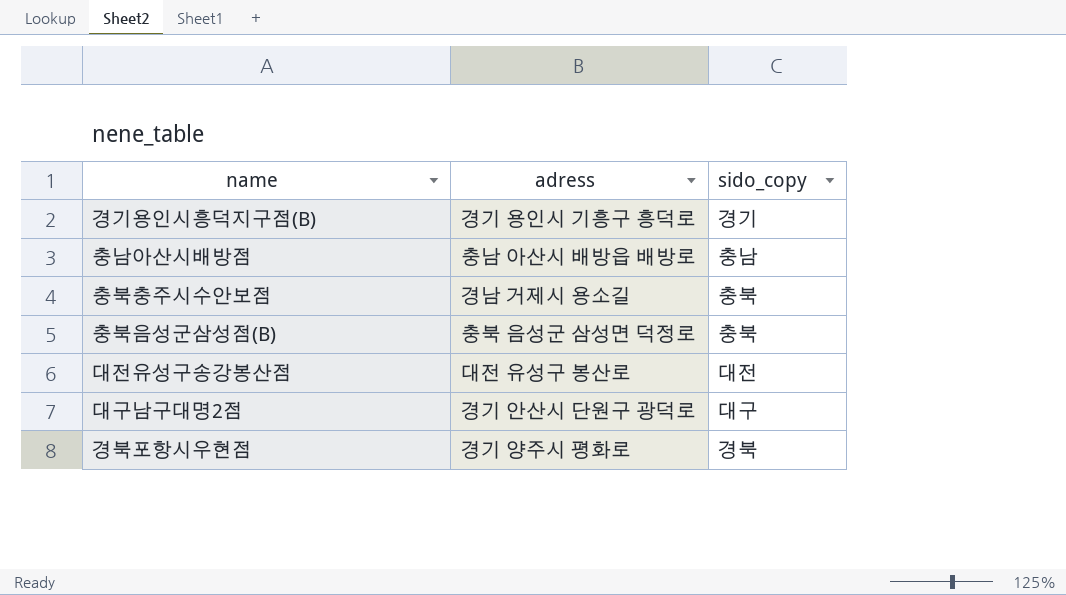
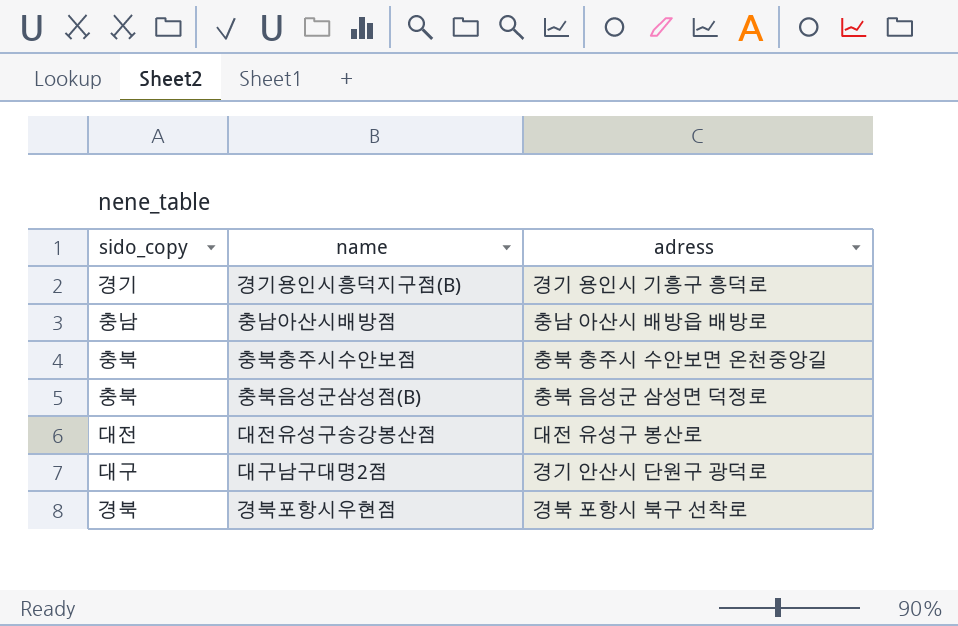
column sido_copy | position: 3 -> 1
충북충주시수안보점 | adress: 경남 거제시 용소길 -> 충북 충주시 수안보면 온천중앙길
경북포항시우현점 | adress: 경기 양주시 평화로 -> 경북 포항시 북구 선착로

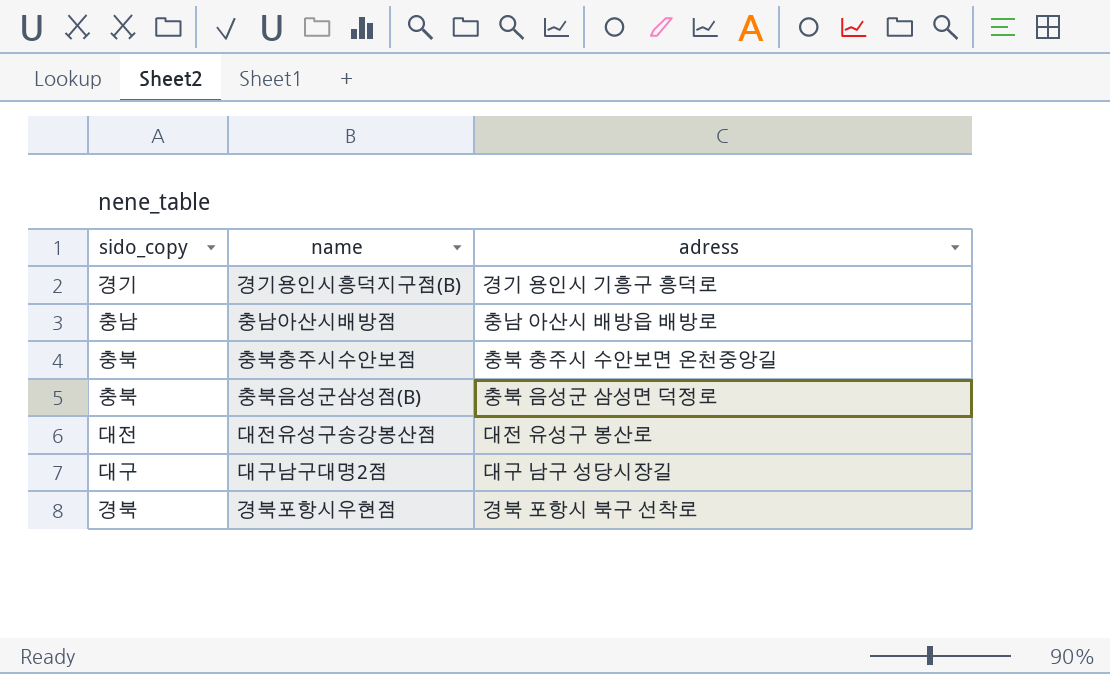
대구남구대명2점 | adress: 경기 안산시 단원구 광덕로 -> 대구 남구 성당시장길

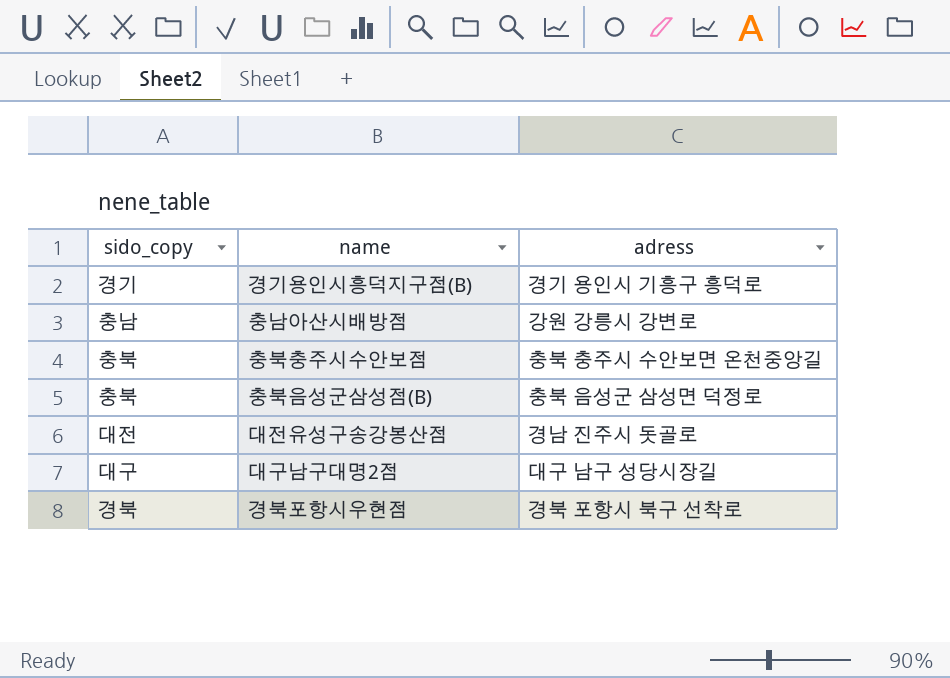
충남아산시배방점 | adress: 충남 아산시 배방읍 배방로 -> 강원 강릉시 강변로
대전유성구송강봉산점 | adress: 대전 유성구 봉산로 -> 경남 진주시 돗골로

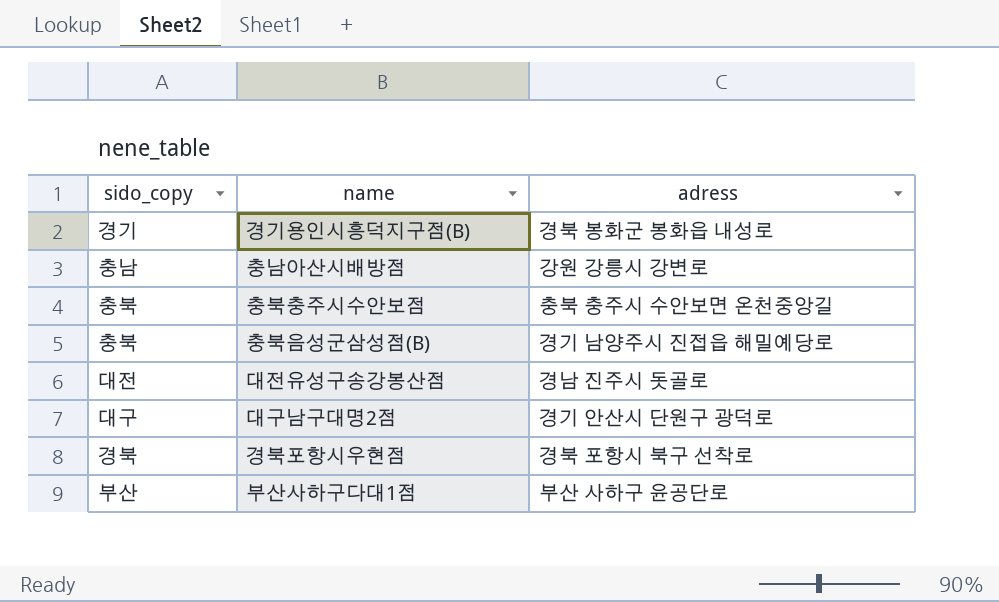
경기용인시흥덕지구점(B) | adress: 경기 용인시 기흥구 흥덕로 -> 경북 봉화군 봉화읍 내성로
충북음성군삼성점(B) | adress: 충북 음성군 삼성면 덕정로 -> 경기 남양주시 진접읍 해밀예당로
대구남구대명2점 | adress: 대구 남구 성당시장길 -> 경기 안산시 단원구 광덕로
row 부산사하구다대1점: none -> 부산 | 부산 사하구 윤공단로

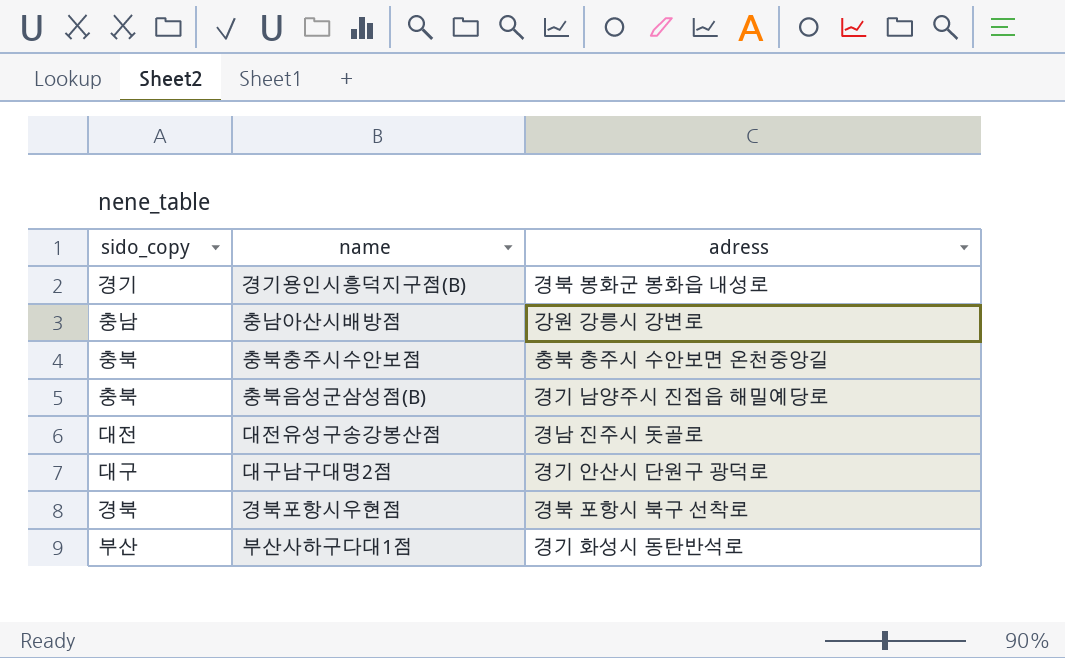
부산사하구다대1점 | adress: 부산 사하구 윤공단로 -> 경기 화성시 동탄반석로

